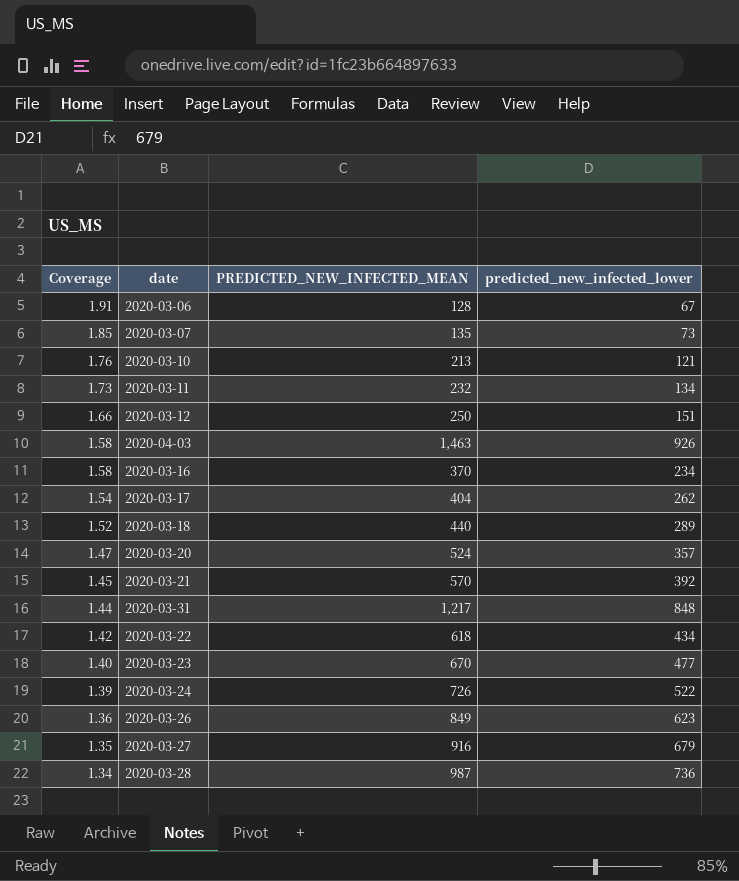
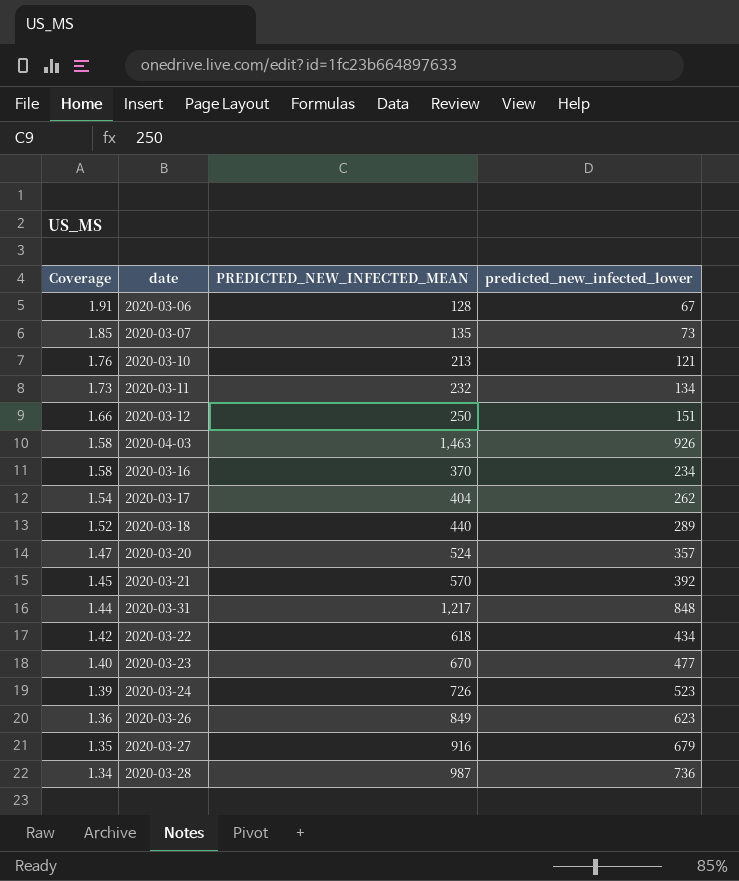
2020-03-24 | predicted_new_infected_lower: 522 -> 523

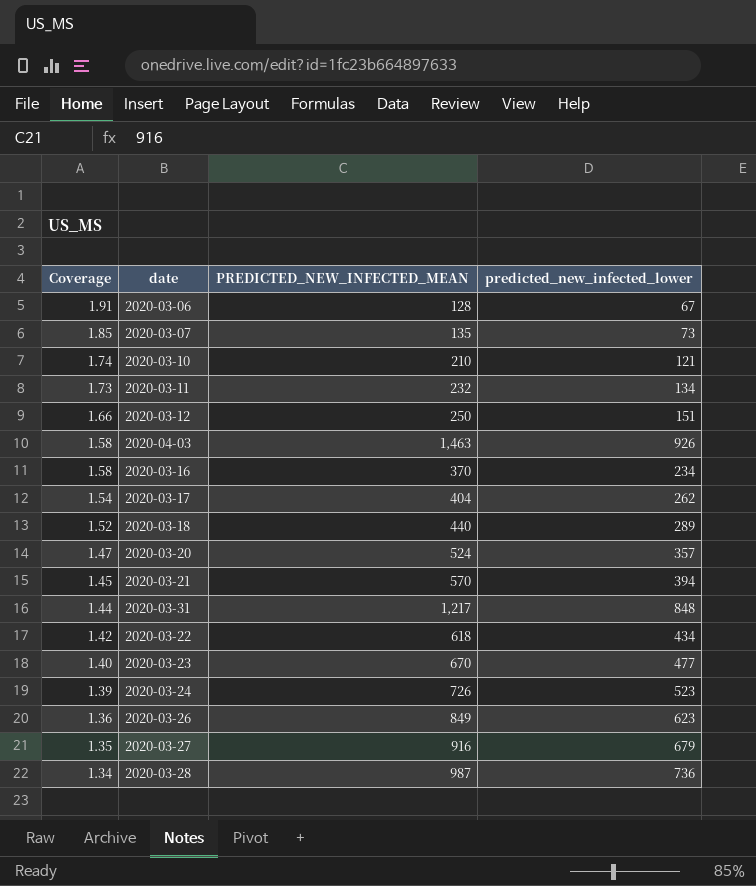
2020-03-10 | Coverage: 1.76 -> 1.74
2020-03-10 | PREDICTED_NEW_INFECTED_MEAN: 213 -> 210
2020-03-21 | predicted_new_infected_lower: 392 -> 394

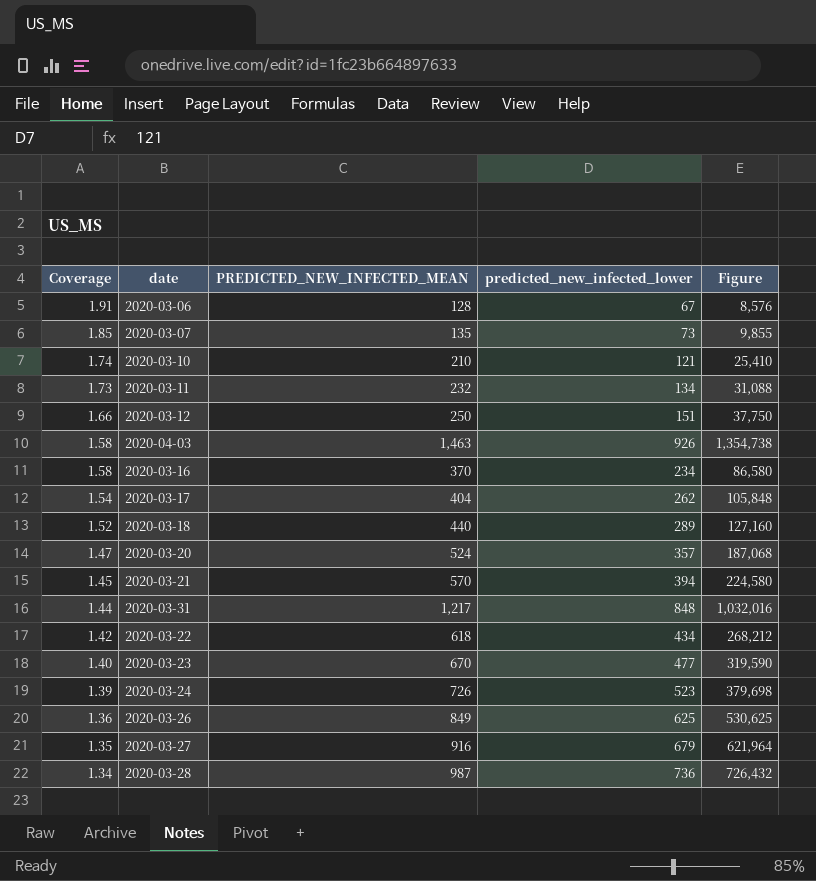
column Figure | formula: none -> [PREDICTED_NEW_INFECTED_MEAN] * [predicted_new_infected_lower]
2020-03-26 | predicted_new_infected_lower: 623 -> 625

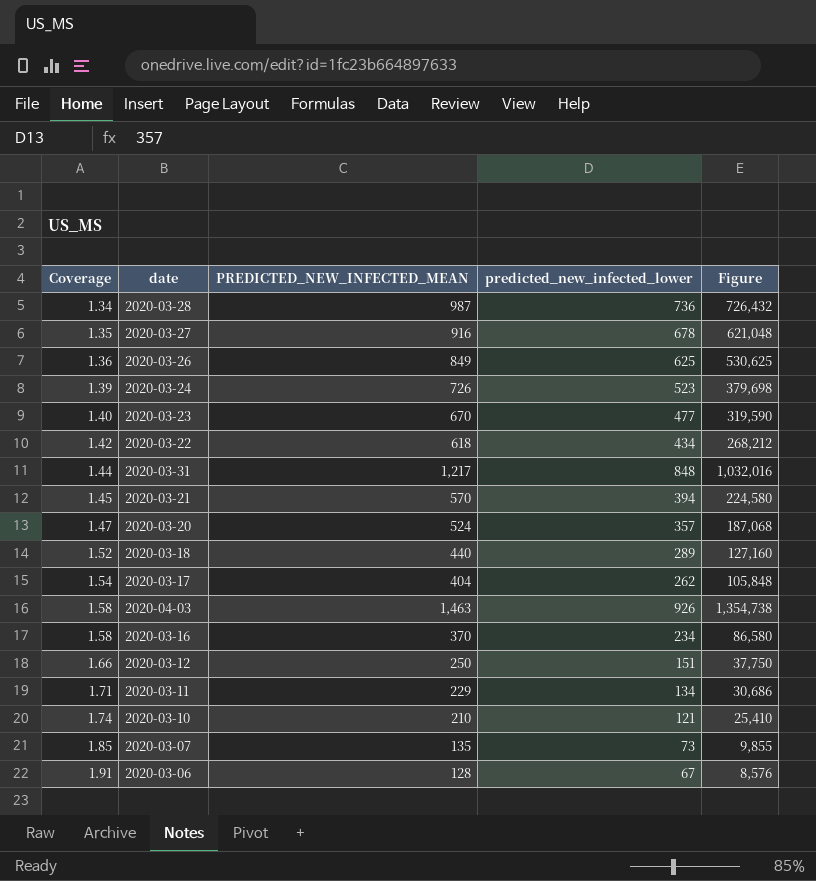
row order: Coverage descending -> Coverage ascending
2020-03-27 | predicted_new_infected_lower: 679 -> 678
2020-03-27 | Figure: 621,964 -> 621,048
2020-03-11 | Coverage: 1.73 -> 1.71
2020-03-11 | PREDICTED_NEW_INFECTED_MEAN: 232 -> 229
2020-03-11 | Figure: 31,088 -> 30,686

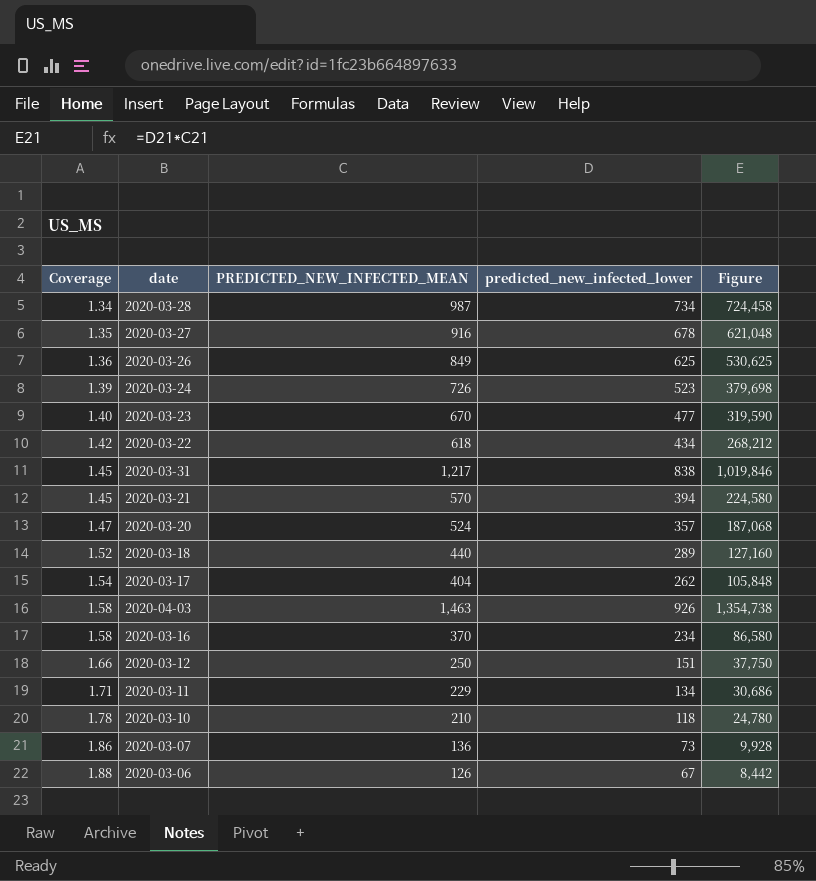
2020-03-28 | predicted_new_infected_lower: 736 -> 734
2020-03-28 | Figure: 726,432 -> 724,458
2020-03-31 | Coverage: 1.44 -> 1.45
2020-03-31 | predicted_new_infected_lower: 848 -> 838
2020-03-31 | Figure: 1,032,016 -> 1,019,846
2020-03-10 | Coverage: 1.74 -> 1.78
2020-03-10 | predicted_new_infected_lower: 121 -> 118
2020-03-10 | Figure: 25,410 -> 24,780
2020-03-07 | Coverage: 1.85 -> 1.86
2020-03-07 | PREDICTED_NEW_INFECTED_MEAN: 135 -> 136
2020-03-07 | Figure: 9,855 -> 9,928
2020-03-06 | Coverage: 1.91 -> 1.88
2020-03-06 | PREDICTED_NEW_INFECTED_MEAN: 128 -> 126
2020-03-06 | Figure: 8,576 -> 8,442

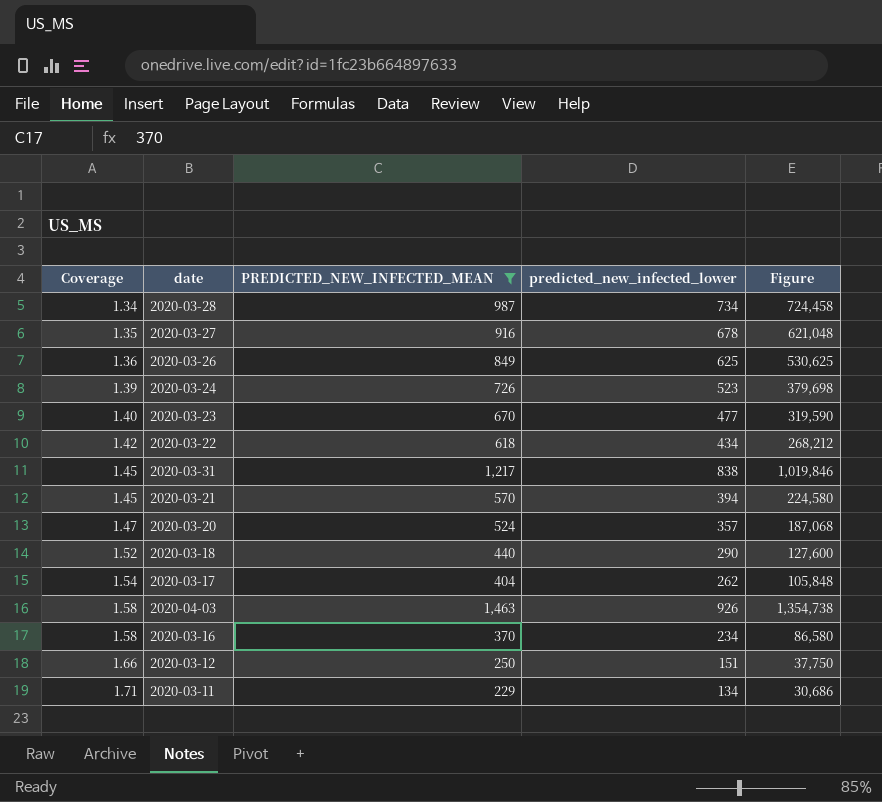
filter: none -> PREDICTED_NEW_INFECTED_MEAN >= 229
2020-03-18 | predicted_new_infected_lower: 289 -> 290
2020-03-18 | Figure: 127,160 -> 127,600

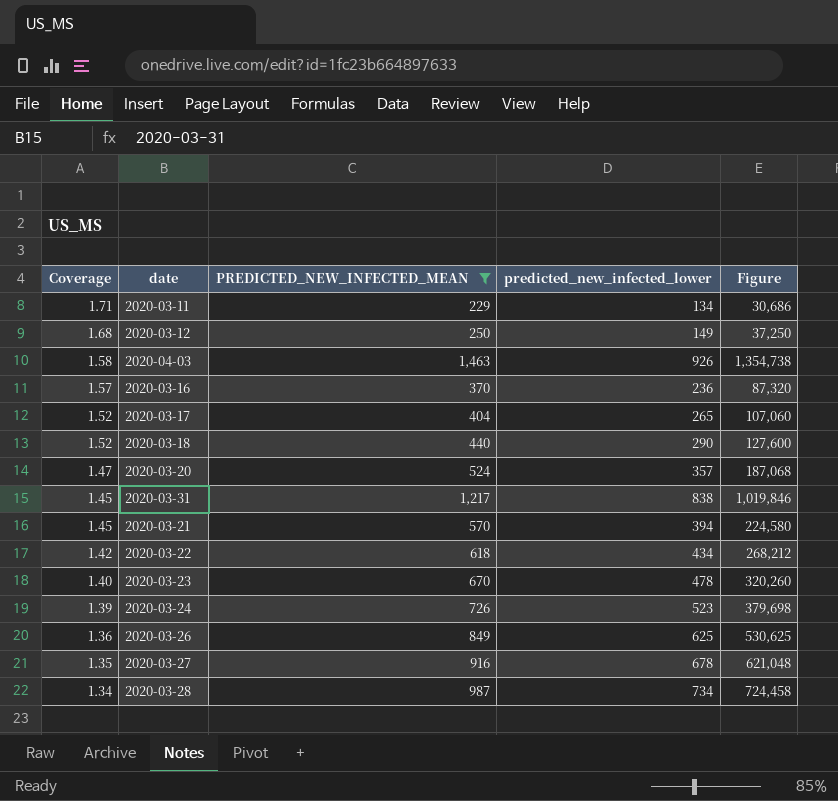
row order: Coverage ascending -> Coverage descending
2020-03-12 | Coverage: 1.66 -> 1.68
2020-03-12 | predicted_new_infected_lower: 151 -> 149
2020-03-12 | Figure: 37,750 -> 37,250
2020-03-16 | Coverage: 1.58 -> 1.57
2020-03-16 | predicted_new_infected_lower: 234 -> 236
2020-03-16 | Figure: 86,580 -> 87,320
2020-03-17 | Coverage: 1.54 -> 1.52
2020-03-17 | predicted_new_infected_lower: 262 -> 265
2020-03-17 | Figure: 105,848 -> 107,060
2020-03-23 | predicted_new_infected_lower: 477 -> 478
2020-03-23 | Figure: 319,590 -> 320,260

